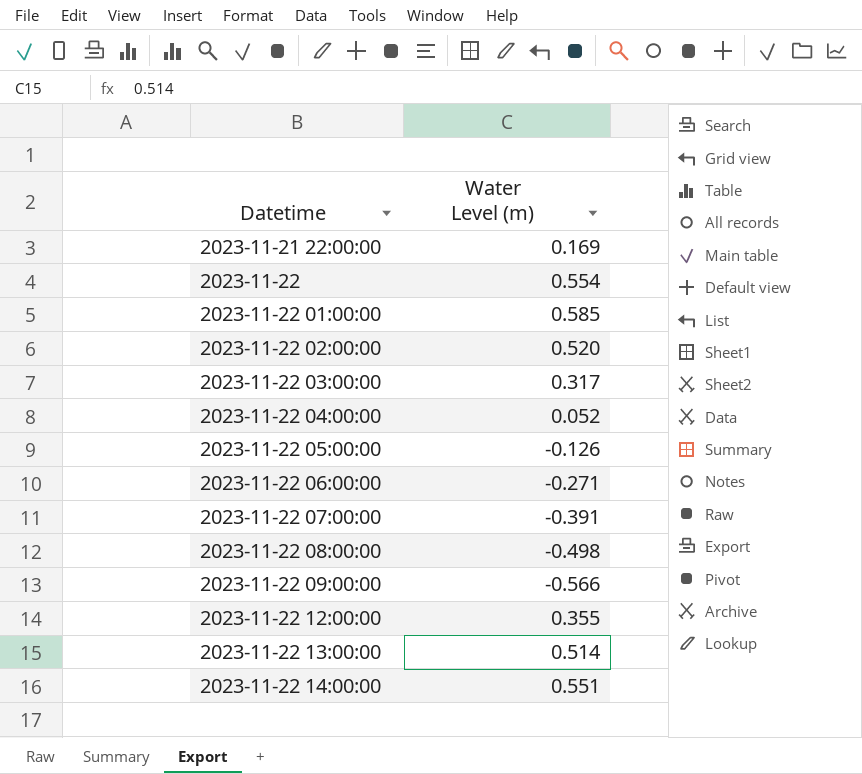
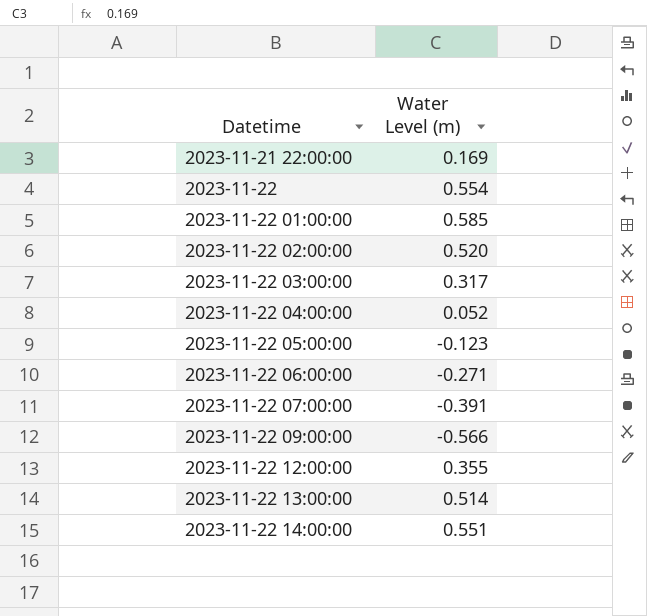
row 2023-11-22 08:00:00: -0.498 -> none
2023-11-22 05:00:00 | Water Level (m): -0.126 -> -0.123

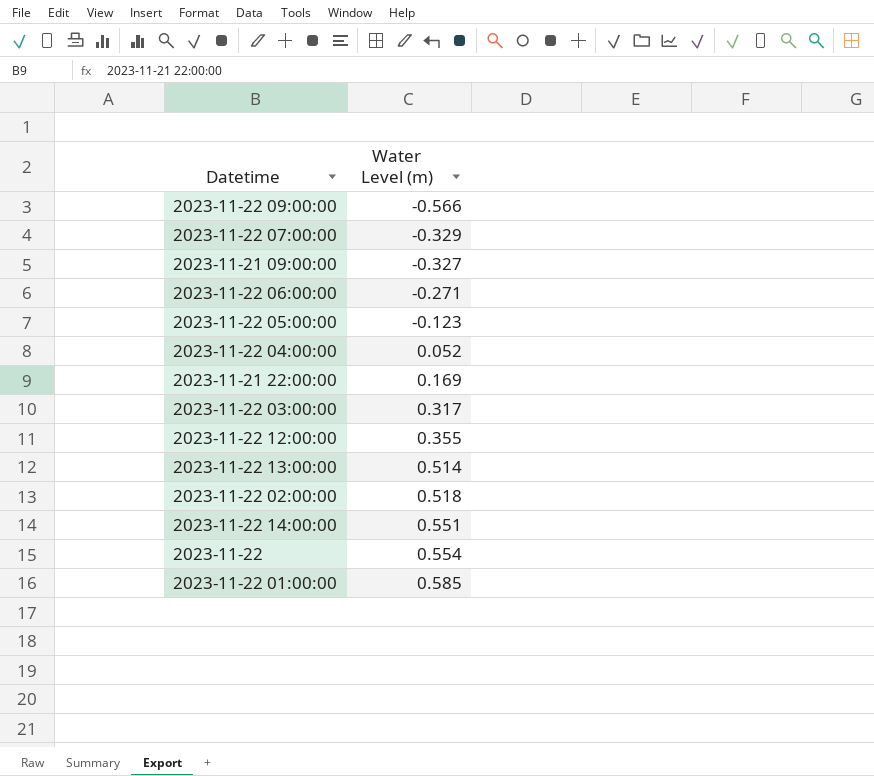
row order: Datetime ascending -> Water Level (m) ascending
2023-11-22 07:00:00 | Water Level (m): -0.391 -> -0.329
row 2023-11-21 09:00:00: none -> -0.327
2023-11-22 02:00:00 | Water Level (m): 0.520 -> 0.518

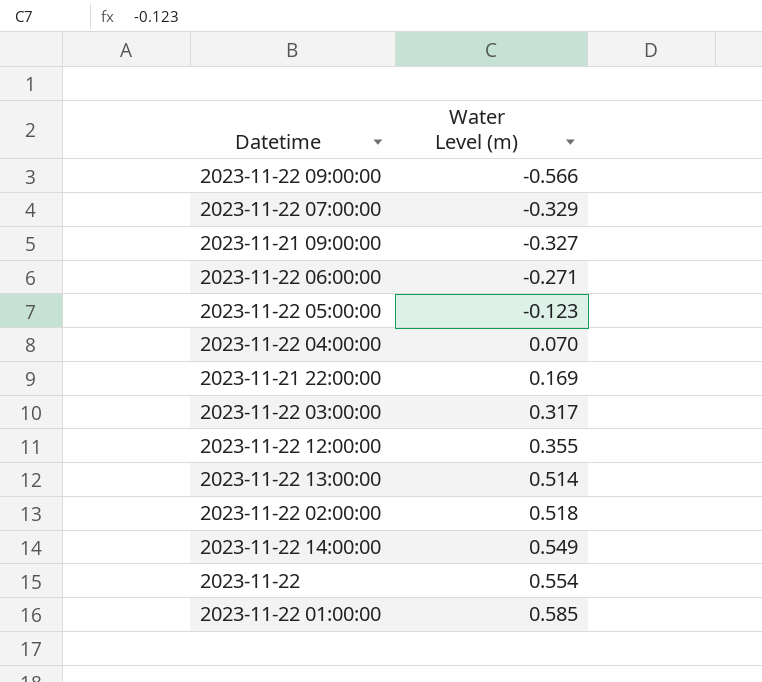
2023-11-22 04:00:00 | Water Level (m): 0.052 -> 0.070
2023-11-22 14:00:00 | Water Level (m): 0.551 -> 0.549

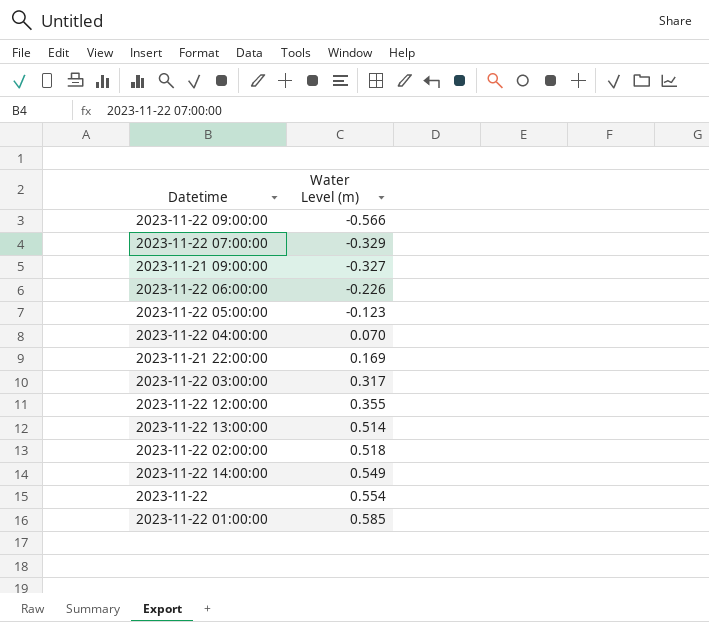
2023-11-22 06:00:00 | Water Level (m): -0.271 -> -0.226

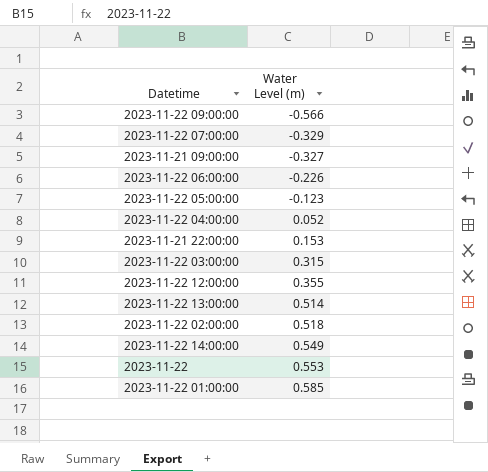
2023-11-22 04:00:00 | Water Level (m): 0.070 -> 0.052
2023-11-21 22:00:00 | Water Level (m): 0.169 -> 0.153
2023-11-22 03:00:00 | Water Level (m): 0.317 -> 0.315
2023-11-22 | Water Level (m): 0.554 -> 0.553

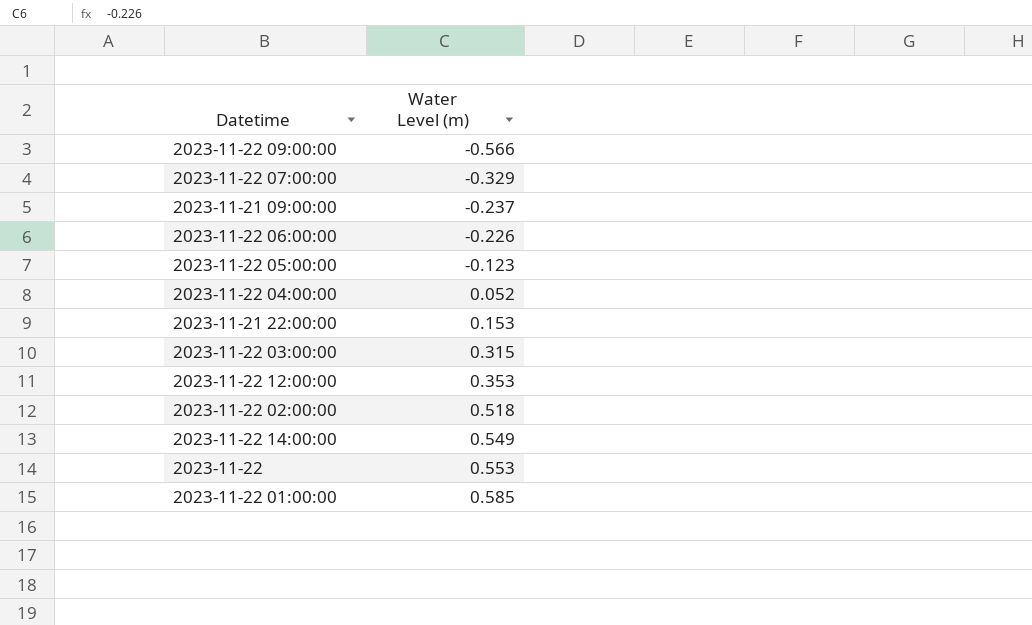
row 2023-11-22 13:00:00: 0.514 -> none
2023-11-21 09:00:00 | Water Level (m): -0.327 -> -0.237
2023-11-22 12:00:00 | Water Level (m): 0.355 -> 0.353

